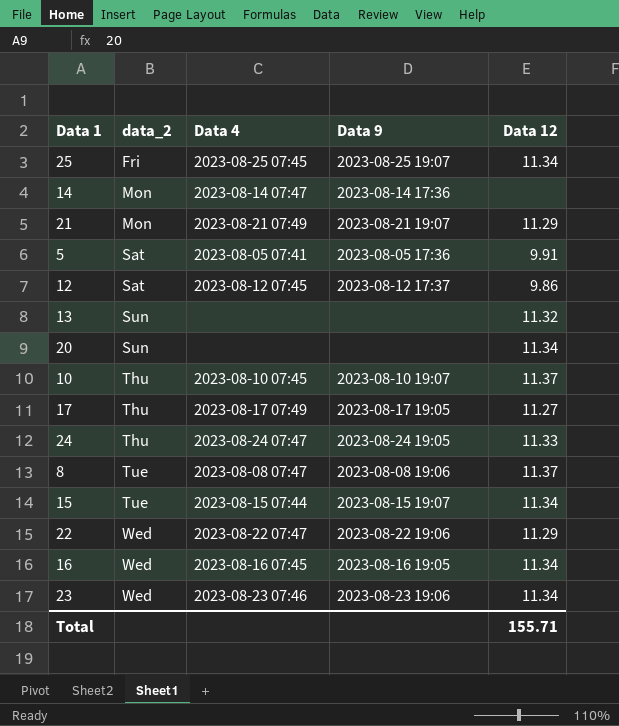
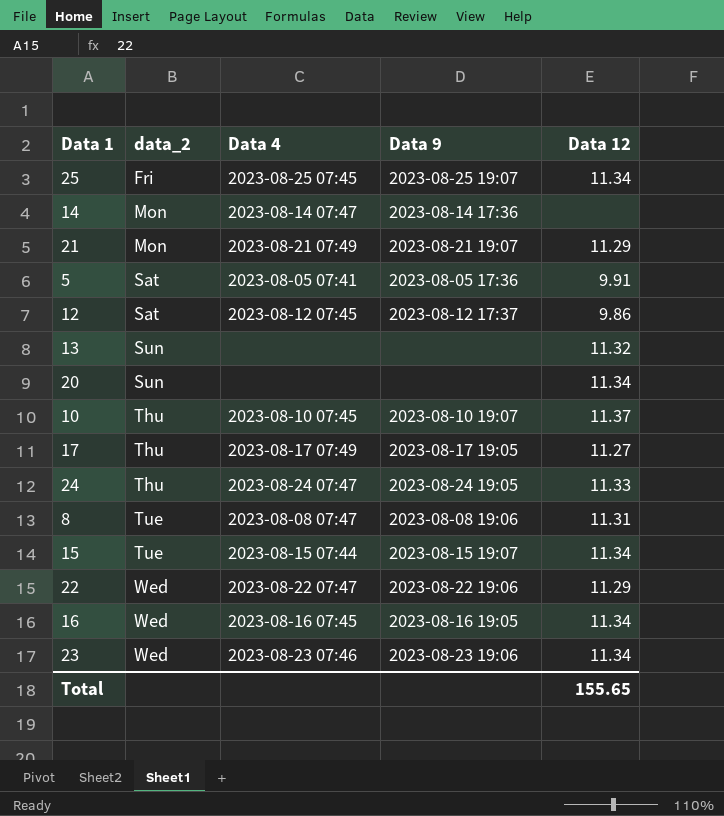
8 | Data 12: 11.37 -> 11.31
Total | Data 12: 155.71 -> 155.65

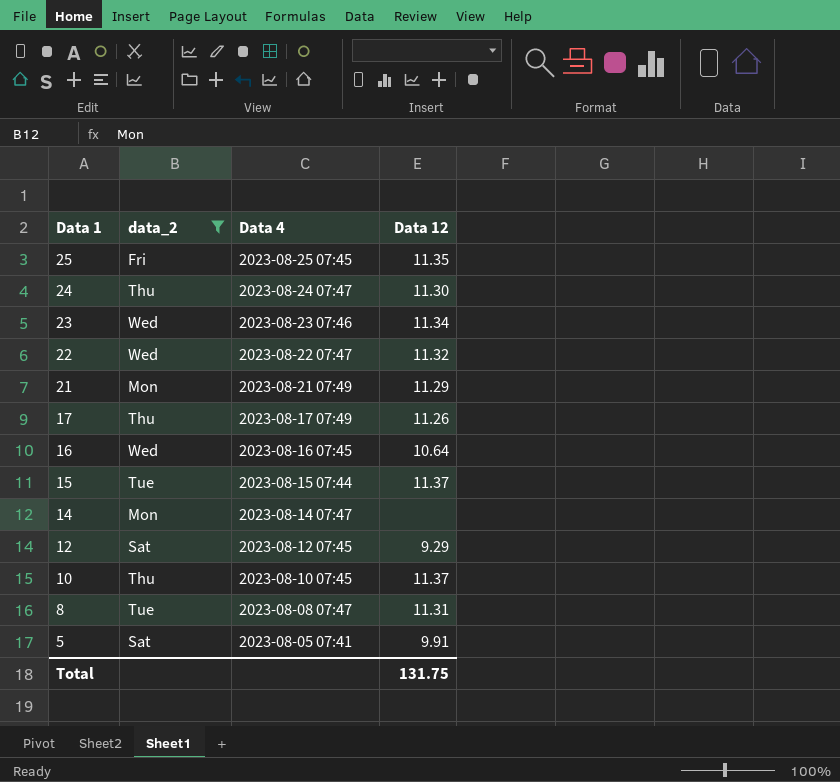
filter: none -> data_2 != Sun
row order: data_2 ascending -> Data 1 descending
column Data 9 | position: 4 -> none
25 | Data 12: 11.34 -> 11.35
24 | Data 12: 11.33 -> 11.30
22 | Data 12: 11.29 -> 11.32
17 | Data 12: 11.27 -> 11.26
16 | Data 12: 11.34 -> 10.64
15 | Data 12: 11.34 -> 11.37
12 | Data 12: 9.86 -> 9.29
Total | Data 12: 155.65 -> 131.75

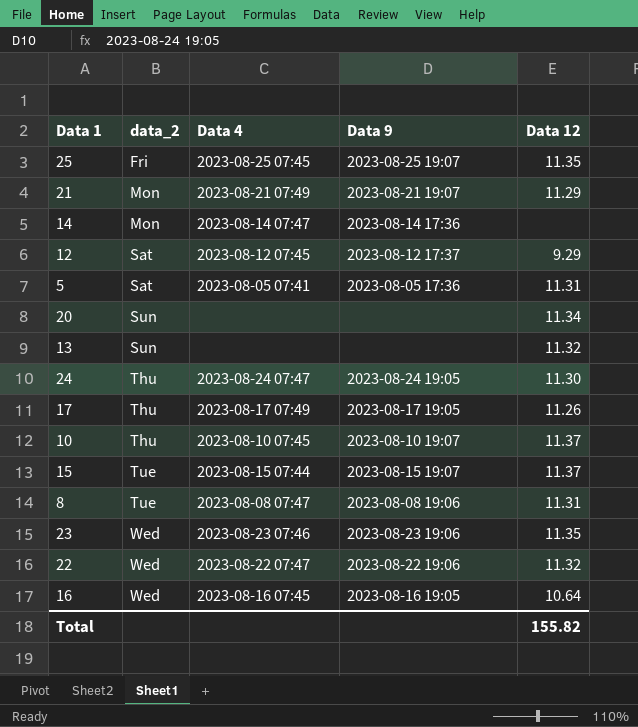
filter: data_2 != Sun -> none
row order: Data 1 descending -> data_2 ascending
column Data 9 | position: none -> 4
5 | Data 12: 9.91 -> 11.31
23 | Data 12: 11.34 -> 11.35
Total | Data 12: 131.75 -> 155.82

